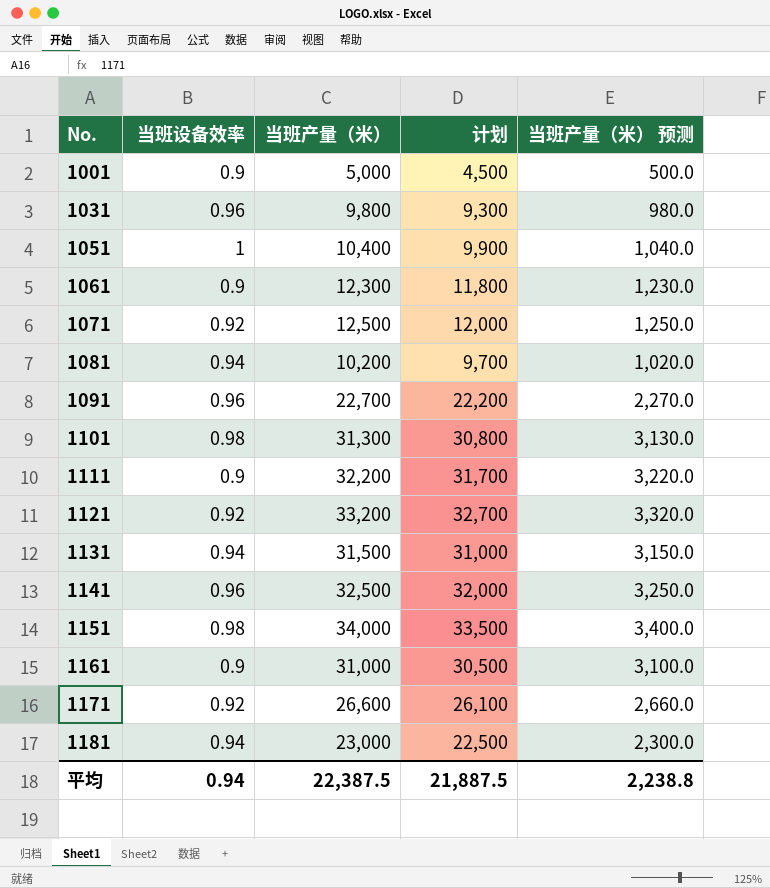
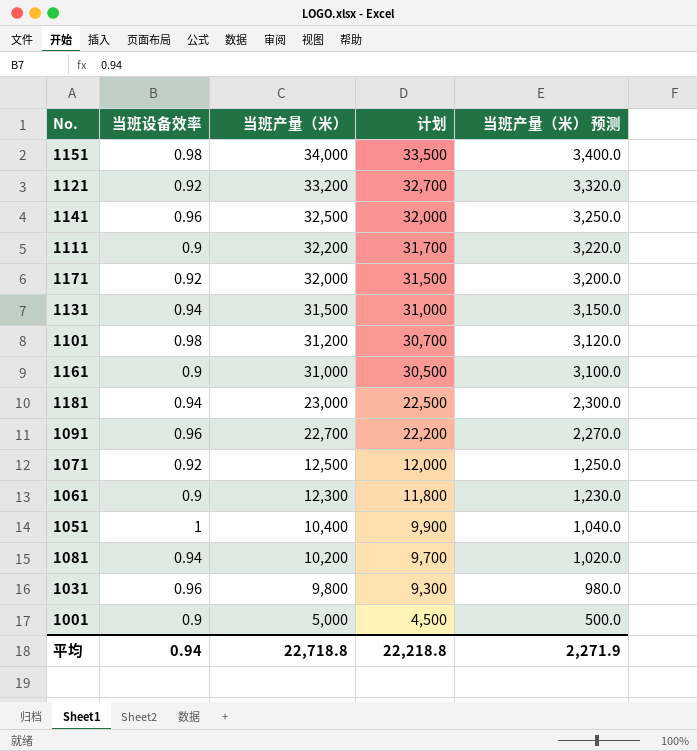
row order: No. ascending -> 当班产量（米） descending
1171 | 当班产量（米）: 26,600 -> 32,000
1171 | 计划: 26,100 -> 31,500
1171 | 当班产量（米） 预测: 2,660.0 -> 3,200.0
1101 | 当班产量（米）: 31,300 -> 31,200
1101 | 计划: 30,800 -> 30,700
1101 | 当班产量（米） 预测: 3,130.0 -> 3,120.0
平均 | 当班产量（米）: 22,387.5 -> 22,718.8
平均 | 计划: 21,887.5 -> 22,218.8
平均 | 当班产量（米） 预测: 2,238.8 -> 2,271.9

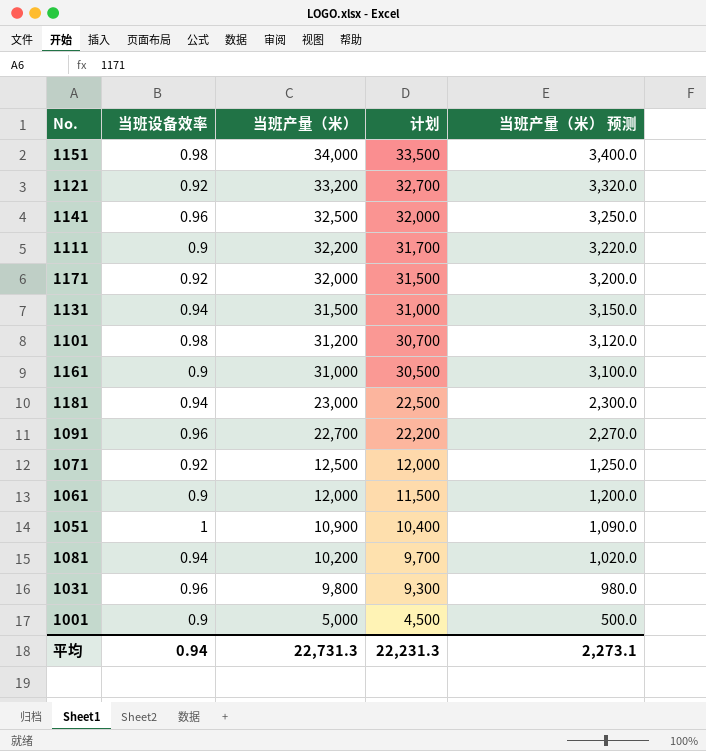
1061 | 当班产量（米）: 12,300 -> 12,000
1061 | 计划: 11,800 -> 11,500
1061 | 当班产量（米） 预测: 1,230.0 -> 1,200.0
1051 | 当班产量（米）: 10,400 -> 10,900
1051 | 计划: 9,900 -> 10,400
1051 | 当班产量（米） 预测: 1,040.0 -> 1,090.0
平均 | 当班产量（米）: 22,718.8 -> 22,731.3
平均 | 计划: 22,218.8 -> 22,231.3
平均 | 当班产量（米） 预测: 2,271.9 -> 2,273.1

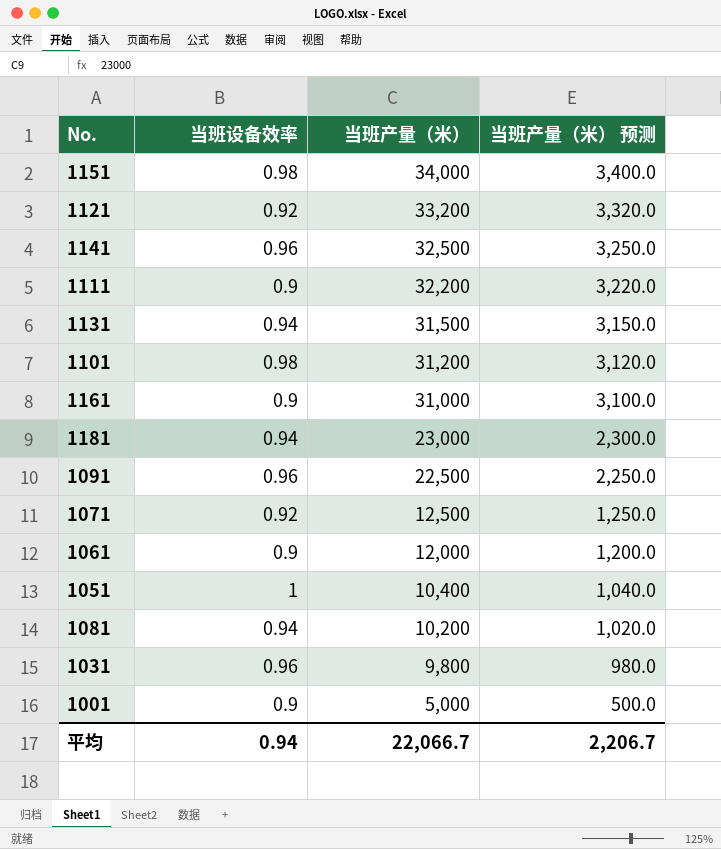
column 计划 | formula: [当班产量（米）] - 500 -> none
row 1171: 0.92 | 32,000 | 31,500 | 3,200.0 -> none
1091 | 当班产量（米）: 22,700 -> 22,500
1091 | 当班产量（米） 预测: 2,270.0 -> 2,250.0
1051 | 当班产量（米）: 10,900 -> 10,400
1051 | 当班产量（米） 预测: 1,090.0 -> 1,040.0
平均 | 当班产量（米）: 22,731.3 -> 22,066.7
平均 | 当班产量（米） 预测: 2,273.1 -> 2,206.7

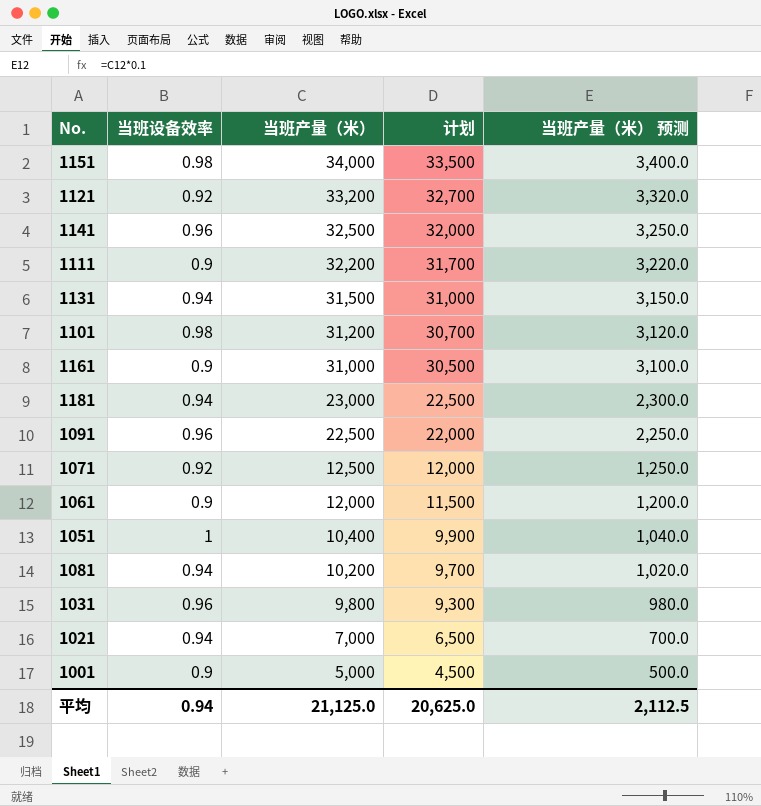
column 计划 | formula: none -> [当班产量（米）] - 500
row 1021: none -> 0.94 | 7,000 | 6,500 | 700.0
平均 | 当班产量（米）: 22,066.7 -> 21,125.0
平均 | 当班产量（米） 预测: 2,206.7 -> 2,112.5

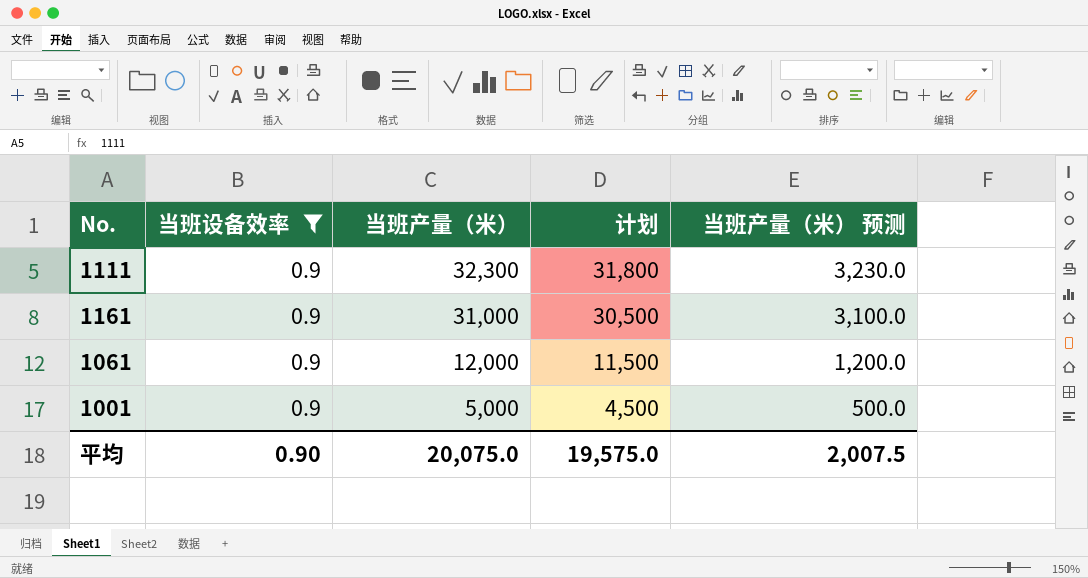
filter: none -> 当班设备效率 = 0.9
1111 | 当班产量（米）: 32,200 -> 32,300
1111 | 计划: 31,700 -> 31,800
1111 | 当班产量（米） 预测: 3,220.0 -> 3,230.0
平均 | 当班设备效率: 0.94 -> 0.90
平均 | 当班产量（米）: 21,125.0 -> 20,075.0
平均 | 计划: 20,625.0 -> 19,575.0
平均 | 当班产量（米） 预测: 2,112.5 -> 2,007.5

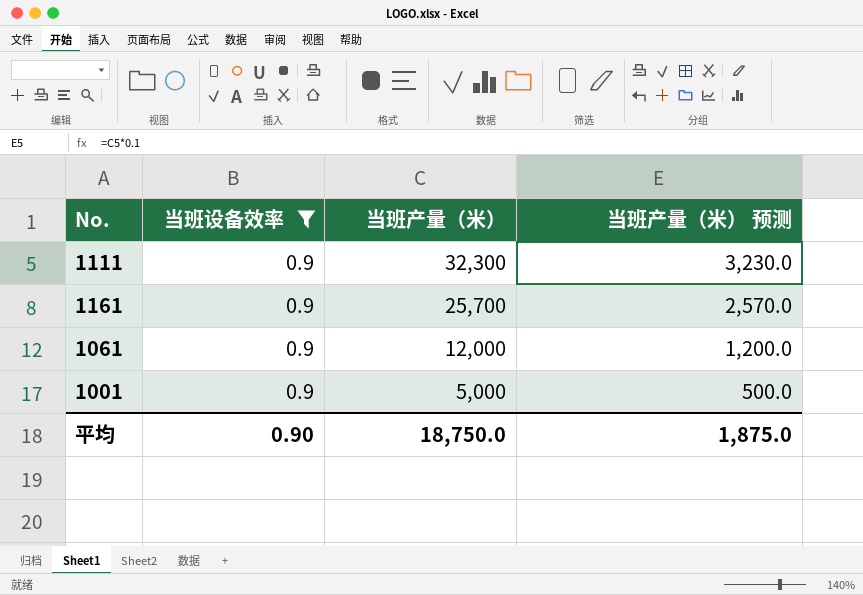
column 计划 | formula: [当班产量（米）] - 500 -> none
1161 | 当班产量（米）: 31,000 -> 25,700
1161 | 当班产量（米） 预测: 3,100.0 -> 2,570.0
平均 | 当班产量（米）: 20,075.0 -> 18,750.0
平均 | 当班产量（米） 预测: 2,007.5 -> 1,875.0

